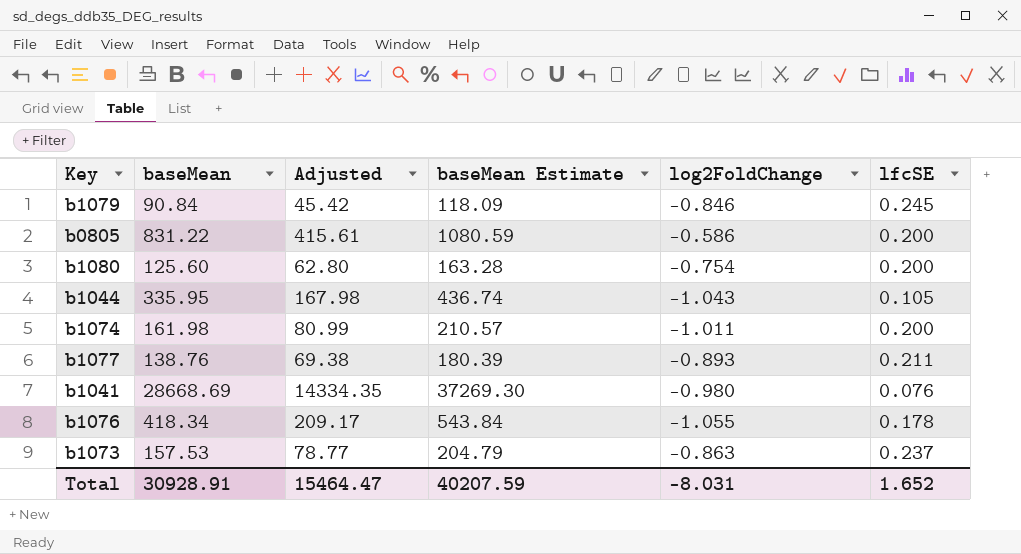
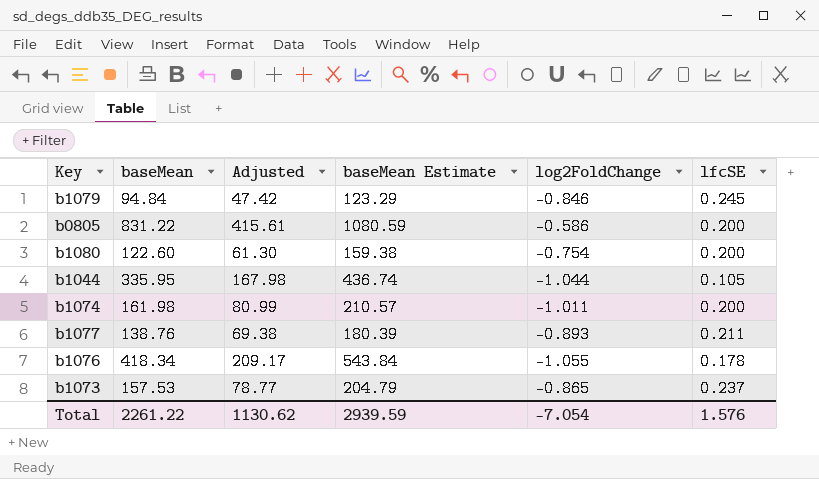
row b1041: 28668.69 | 14334.35 | 37269.30 | -0.980 | 0.076 -> none
b1079 | baseMean: 90.84 -> 94.84
b1079 | Adjusted: 45.42 -> 47.42
b1079 | baseMean Estimate: 118.09 -> 123.29
b1080 | baseMean: 125.60 -> 122.60
b1080 | Adjusted: 62.80 -> 61.30
b1080 | baseMean Estimate: 163.28 -> 159.38
b1044 | log2FoldChange: -1.043 -> -1.044
b1073 | log2FoldChange: -0.863 -> -0.865
Total | baseMean: 30928.91 -> 2261.22
Total | Adjusted: 15464.47 -> 1130.62
Total | baseMean Estimate: 40207.59 -> 2939.59
Total | log2FoldChange: -8.031 -> -7.054
Total | lfcSE: 1.652 -> 1.576

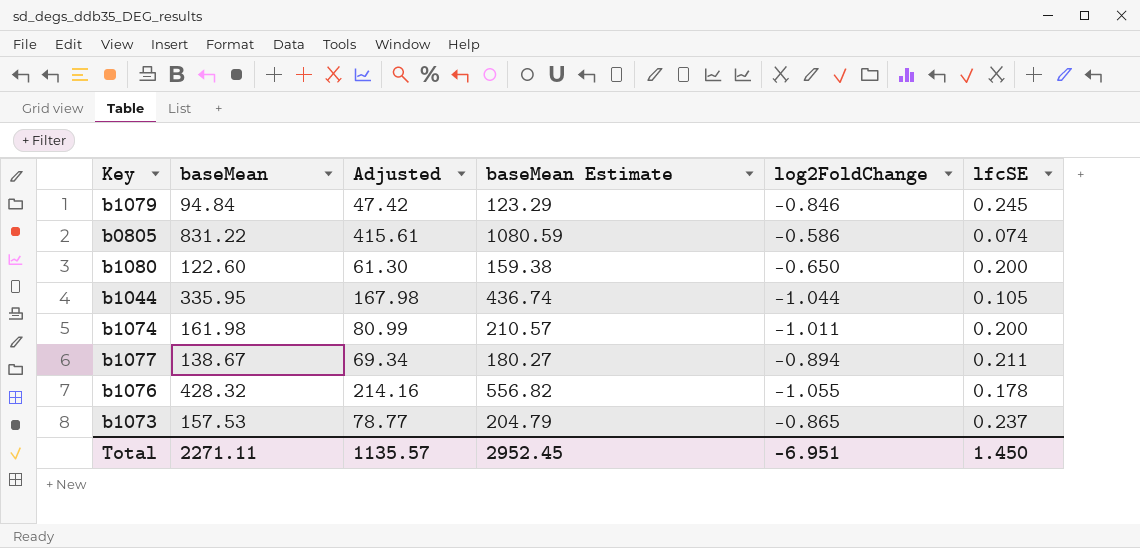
b0805 | lfcSE: 0.200 -> 0.074
b1080 | log2FoldChange: -0.754 -> -0.650
b1077 | baseMean: 138.76 -> 138.67
b1077 | Adjusted: 69.38 -> 69.34
b1077 | baseMean Estimate: 180.39 -> 180.27
b1077 | log2FoldChange: -0.893 -> -0.894
b1076 | baseMean: 418.34 -> 428.32
b1076 | Adjusted: 209.17 -> 214.16
b1076 | baseMean Estimate: 543.84 -> 556.82
Total | baseMean: 2261.22 -> 2271.11
Total | Adjusted: 1130.62 -> 1135.57
Total | baseMean Estimate: 2939.59 -> 2952.45
Total | log2FoldChange: -7.054 -> -6.951
Total | lfcSE: 1.576 -> 1.450

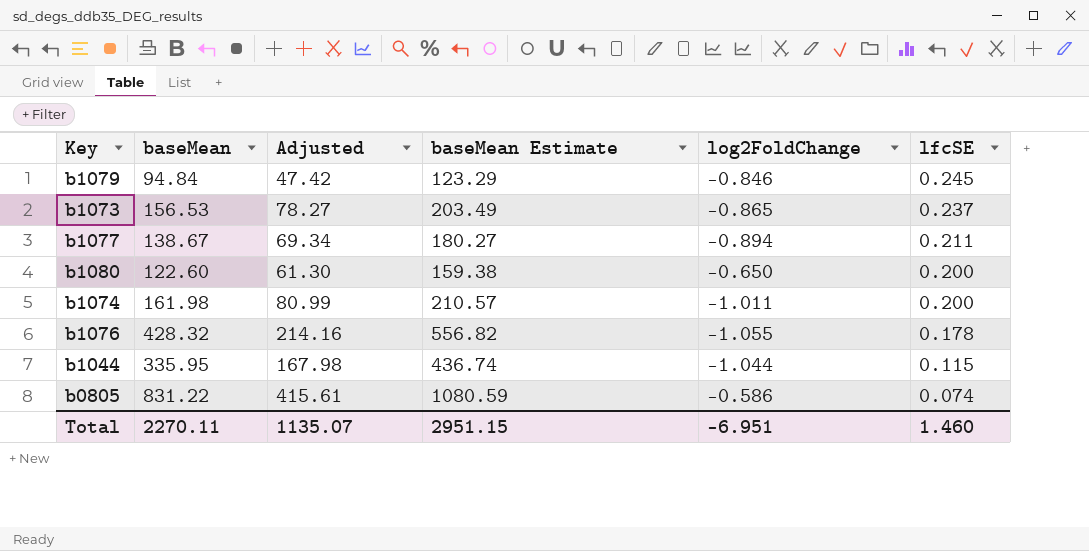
row order: none -> lfcSE descending
b1073 | baseMean: 157.53 -> 156.53
b1073 | Adjusted: 78.77 -> 78.27
b1073 | baseMean Estimate: 204.79 -> 203.49
b1044 | lfcSE: 0.105 -> 0.115
Total | baseMean: 2271.11 -> 2270.11
Total | Adjusted: 1135.57 -> 1135.07
Total | baseMean Estimate: 2952.45 -> 2951.15
Total | lfcSE: 1.450 -> 1.460

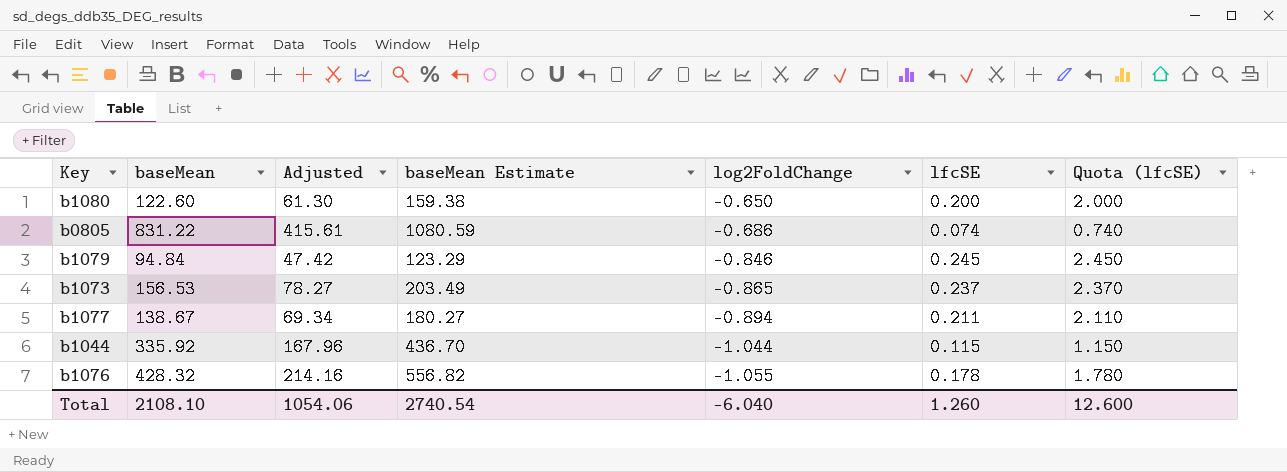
row order: lfcSE descending -> log2FoldChange descending
column Quota (lfcSE) | formula: none -> [lfcSE] * 10
row b1074: 161.98 | 80.99 | 210.57 | -1.011 | 0.200 -> none
b0805 | log2FoldChange: -0.586 -> -0.686
b1044 | baseMean: 335.95 -> 335.92
b1044 | Adjusted: 167.98 -> 167.96
b1044 | baseMean Estimate: 436.74 -> 436.70
Total | baseMean: 2270.11 -> 2108.10
Total | Adjusted: 1135.07 -> 1054.06
Total | baseMean Estimate: 2951.15 -> 2740.54
Total | log2FoldChange: -6.951 -> -6.040
Total | lfcSE: 1.460 -> 1.260

